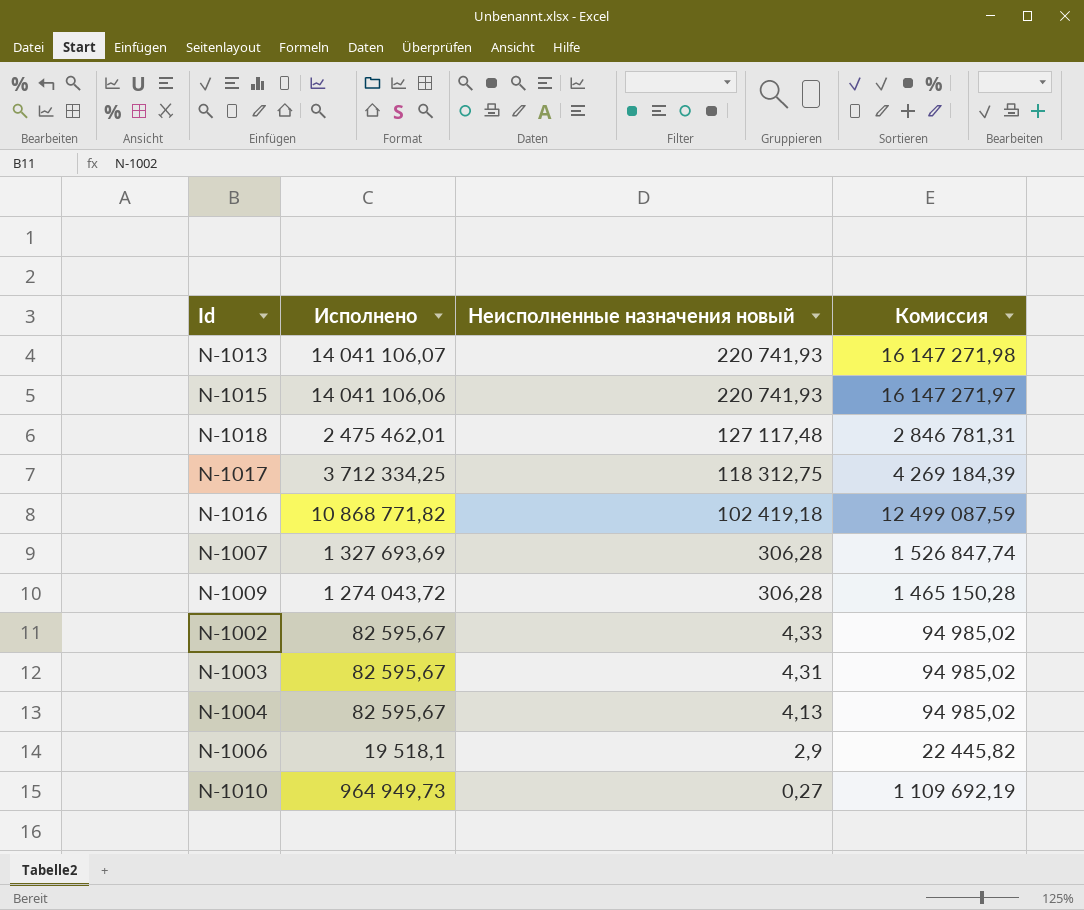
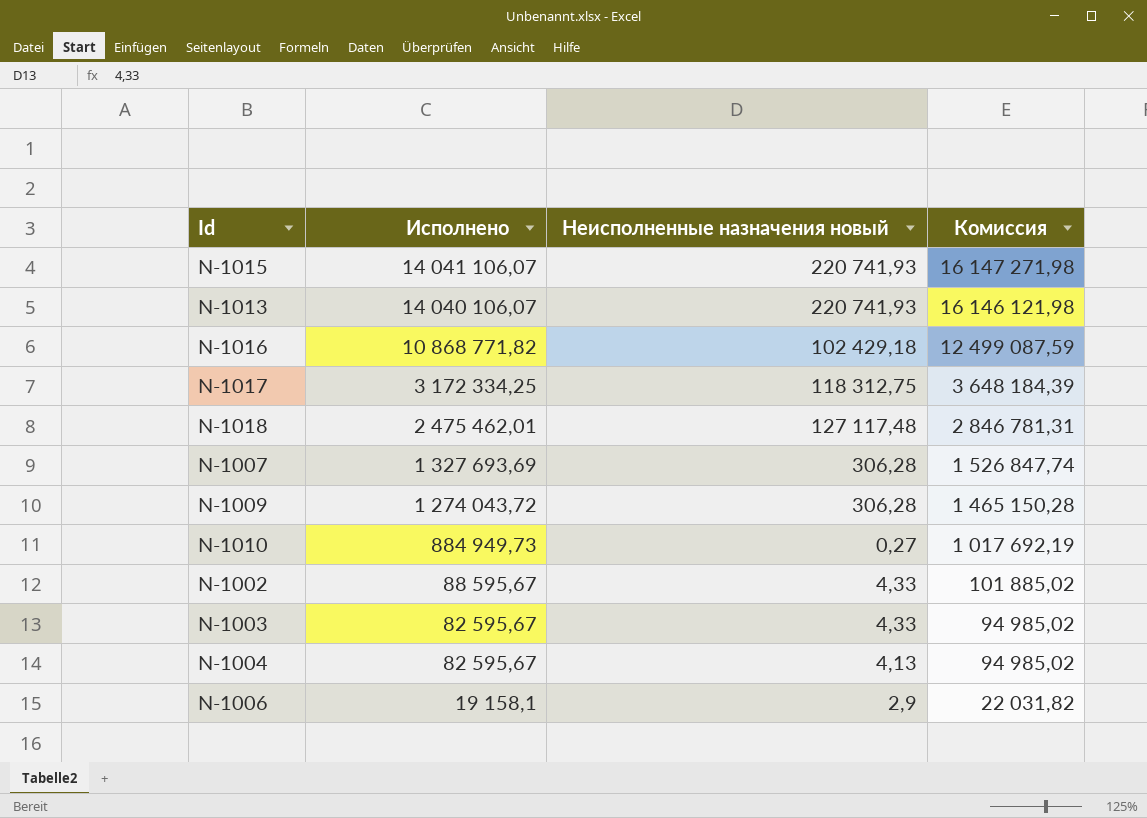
row order: Неисполненные назначения новый descending -> Исполнено descending
N-1015 | Исполнено: 14 041 106,06 -> 14 041 106,07
N-1015 | Комиссия: 16 147 271,97 -> 16 147 271,98
N-1013 | Исполнено: 14 041 106,07 -> 14 040 106,07
N-1013 | Комиссия: 16 147 271,98 -> 16 146 121,98
N-1016 | Неисполненные назначения новый: 102 419,18 -> 102 429,18
N-1017 | Исполнено: 3 712 334,25 -> 3 172 334,25
N-1017 | Комиссия: 4 269 184,39 -> 3 648 184,39
N-1010 | Исполнено: 964 949,73 -> 884 949,73
N-1010 | Комиссия: 1 109 692,19 -> 1 017 692,19
N-1002 | Исполнено: 82 595,67 -> 88 595,67
N-1002 | Комиссия: 94 985,02 -> 101 885,02
N-1003 | Неисполненные назначения новый: 4,31 -> 4,33
N-1006 | Исполнено: 19 518,1 -> 19 158,1
N-1006 | Комиссия: 22 445,82 -> 22 031,82

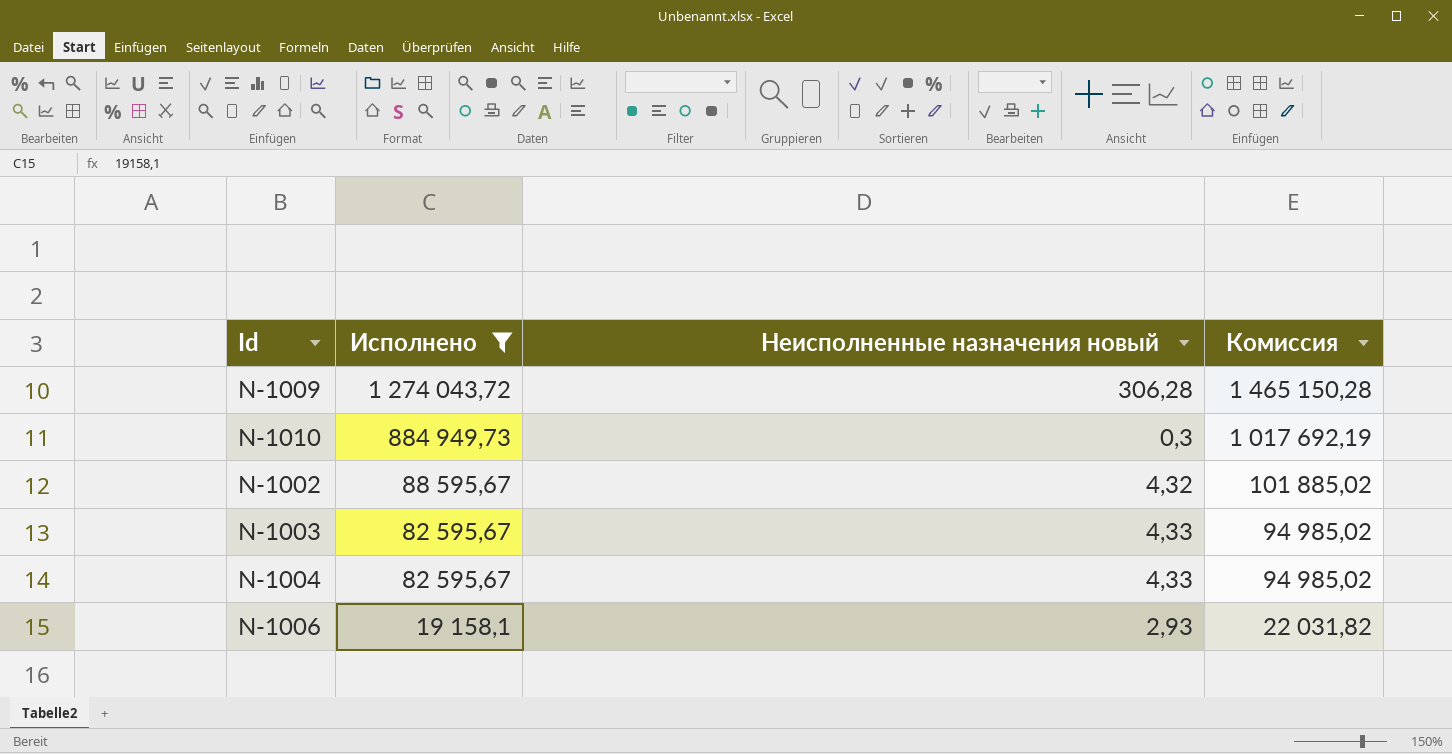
filter: none -> Исполнено <= 1 274 043,72
N-1010 | Неисполненные назначения новый: 0,27 -> 0,3
N-1002 | Неисполненные назначения новый: 4,33 -> 4,32
N-1004 | Неисполненные назначения новый: 4,13 -> 4,33
N-1006 | Неисполненные назначения новый: 2,9 -> 2,93

